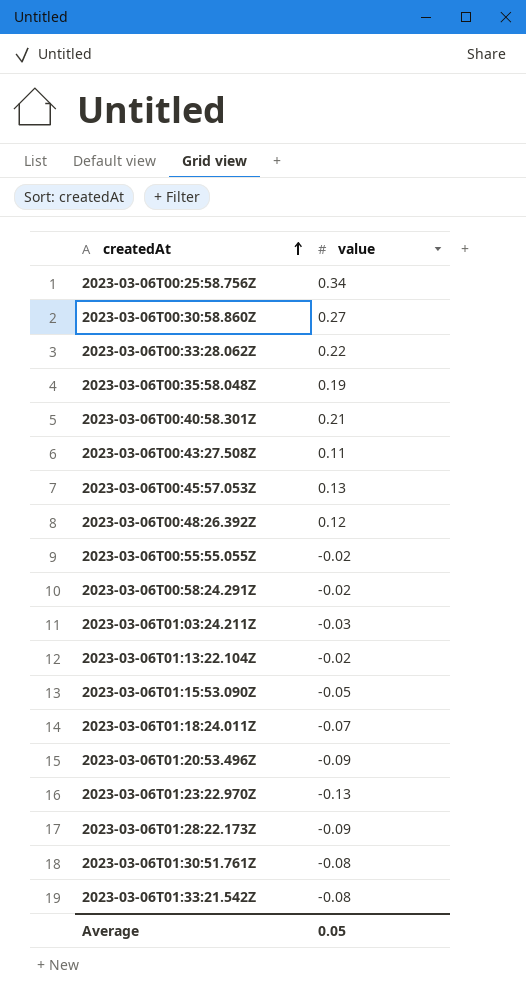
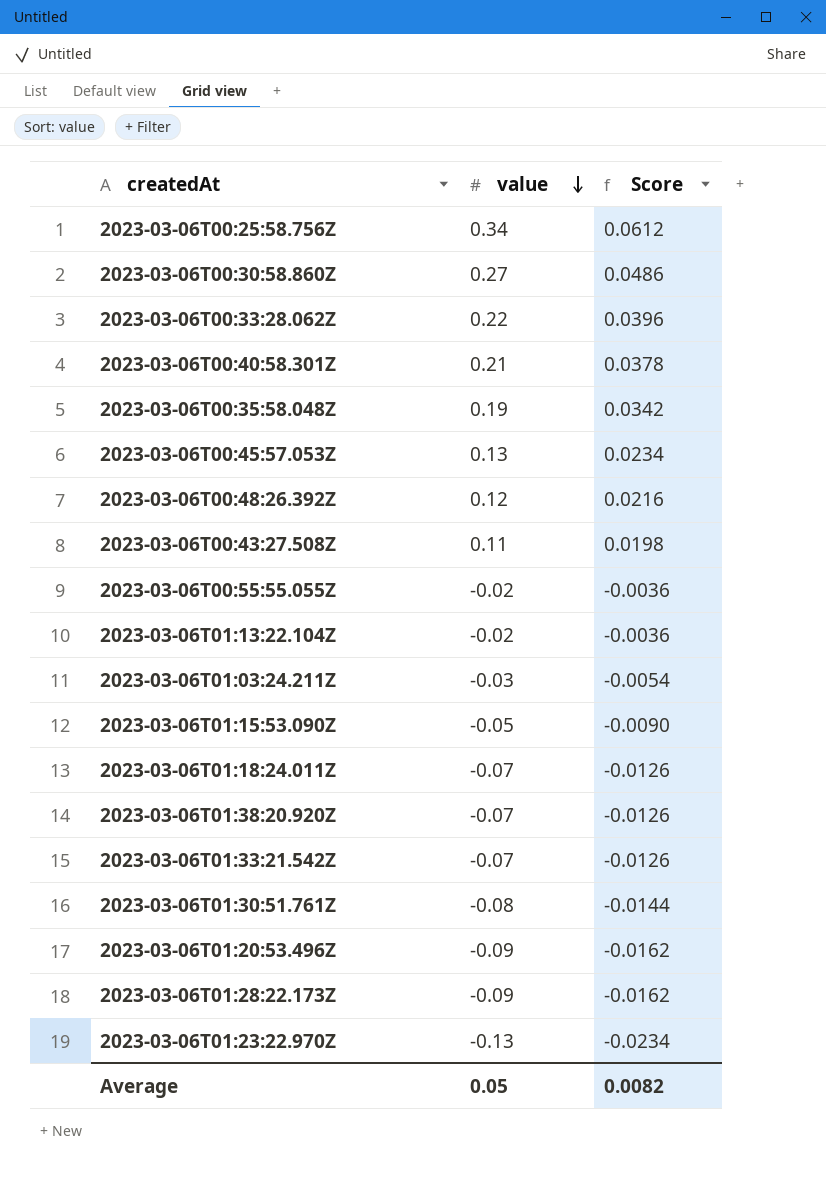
row order: createdAt ascending -> value descending
column Score | formula: none -> [value] * 0.18
row 2023-03-06T00:58:24.291Z: -0.02 -> none
row 2023-03-06T01:38:20.920Z: none -> -0.07 | -0.0126
2023-03-06T01:33:21.542Z | value: -0.08 -> -0.07

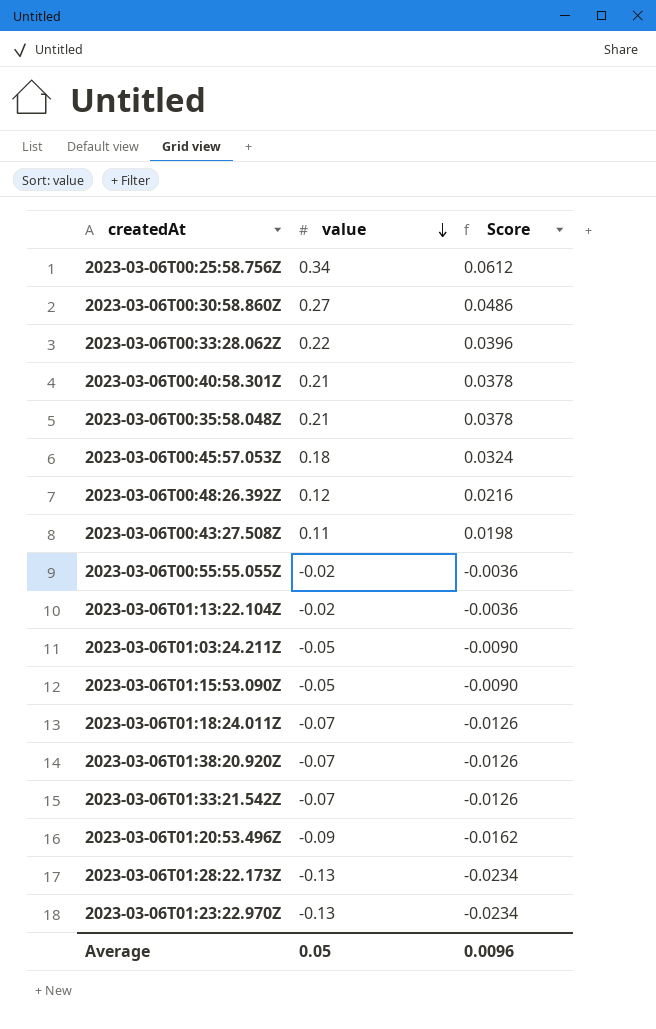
row 2023-03-06T01:30:51.761Z: -0.08 | -0.0144 -> none
2023-03-06T00:35:58.048Z | value: 0.19 -> 0.21
2023-03-06T00:35:58.048Z | Score: 0.0342 -> 0.0378
2023-03-06T00:45:57.053Z | value: 0.13 -> 0.18
2023-03-06T00:45:57.053Z | Score: 0.0234 -> 0.0324
2023-03-06T01:03:24.211Z | value: -0.03 -> -0.05
2023-03-06T01:03:24.211Z | Score: -0.0054 -> -0.0090
2023-03-06T01:28:22.173Z | value: -0.09 -> -0.13
2023-03-06T01:28:22.173Z | Score: -0.0162 -> -0.0234
Average | Score: 0.0082 -> 0.0096

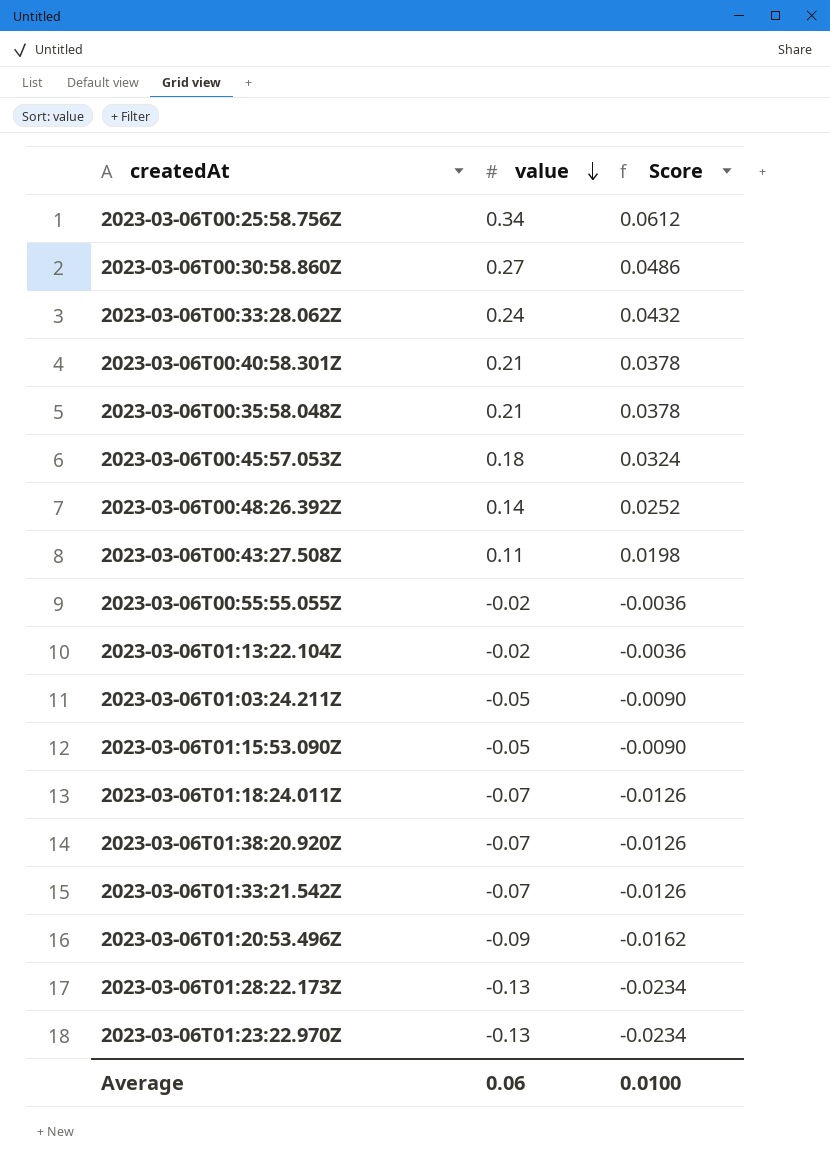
2023-03-06T00:33:28.062Z | value: 0.22 -> 0.24
2023-03-06T00:33:28.062Z | Score: 0.0396 -> 0.0432
2023-03-06T00:48:26.392Z | value: 0.12 -> 0.14
2023-03-06T00:48:26.392Z | Score: 0.0216 -> 0.0252
Average | value: 0.05 -> 0.06
Average | Score: 0.0096 -> 0.0100

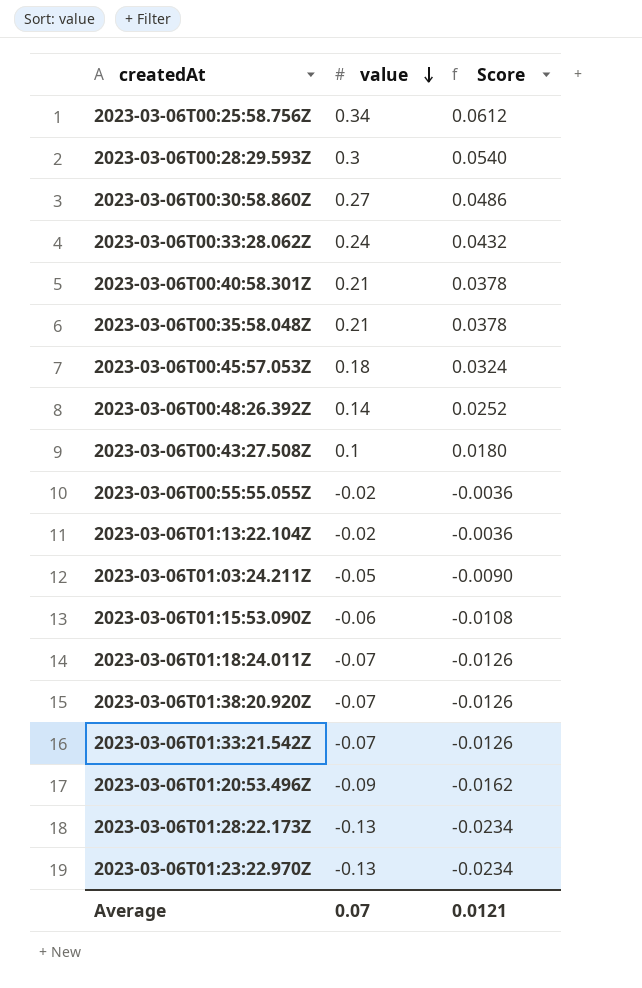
row 2023-03-06T00:28:29.593Z: none -> 0.3 | 0.0540
2023-03-06T00:43:27.508Z | value: 0.11 -> 0.1
2023-03-06T00:43:27.508Z | Score: 0.0198 -> 0.0180
2023-03-06T01:15:53.090Z | value: -0.05 -> -0.06
2023-03-06T01:15:53.090Z | Score: -0.0090 -> -0.0108
Average | value: 0.06 -> 0.07
Average | Score: 0.0100 -> 0.0121

